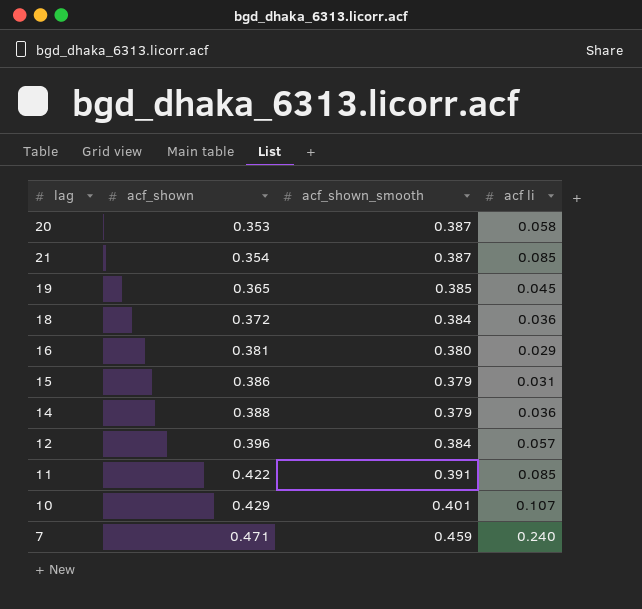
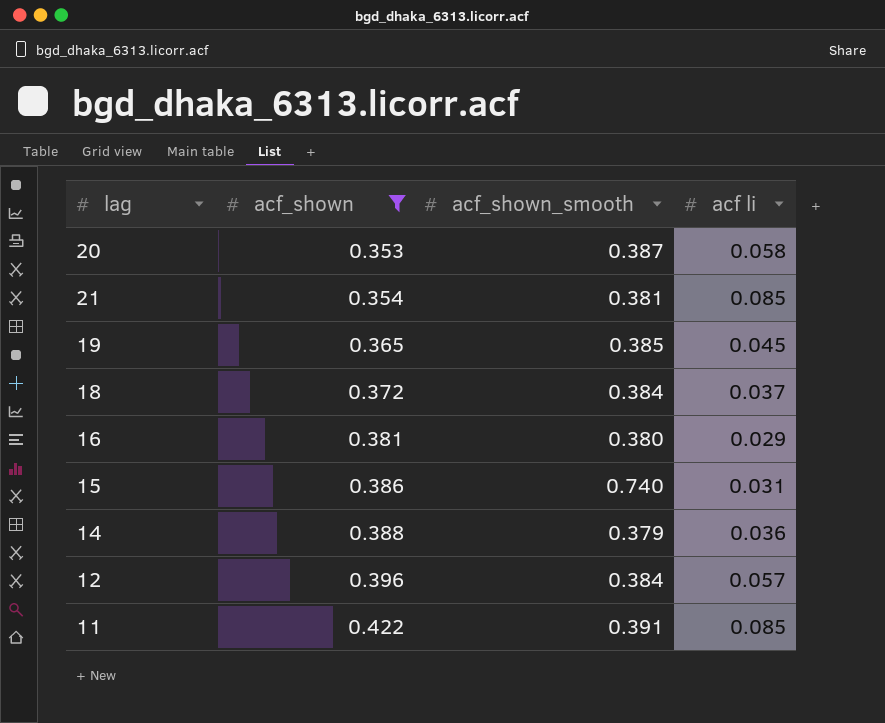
filter: none -> acf_shown <= 0.422
21 | acf_shown_smooth: 0.387 -> 0.381
18 | acf li: 0.036 -> 0.037
15 | acf_shown_smooth: 0.379 -> 0.740

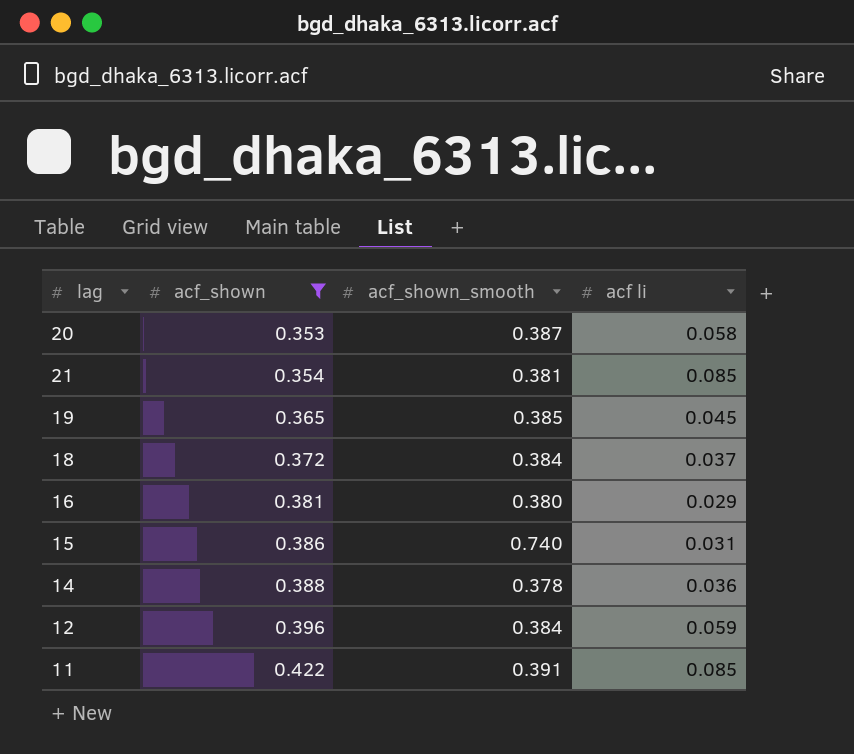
14 | acf_shown_smooth: 0.379 -> 0.378
12 | acf li: 0.057 -> 0.059

